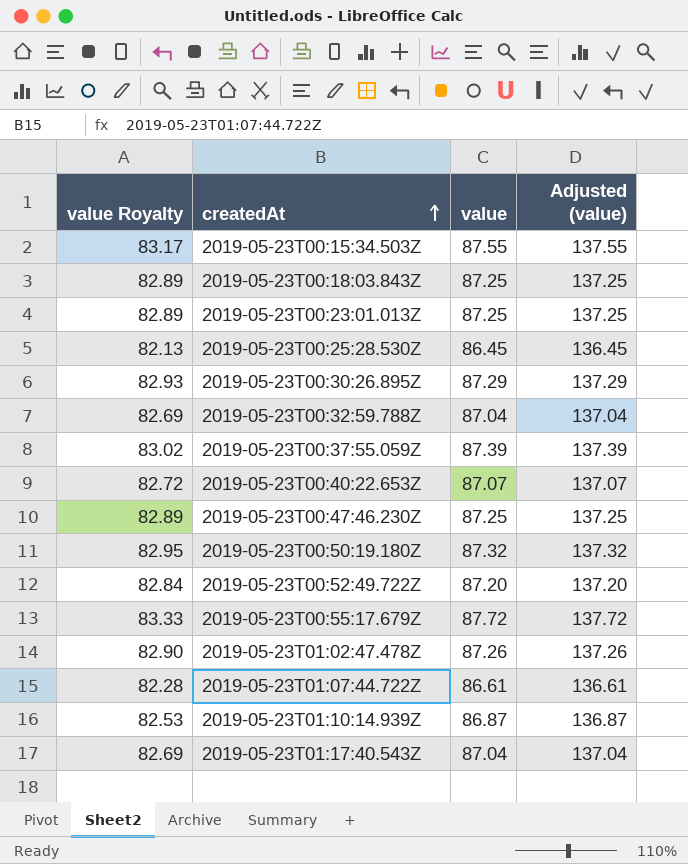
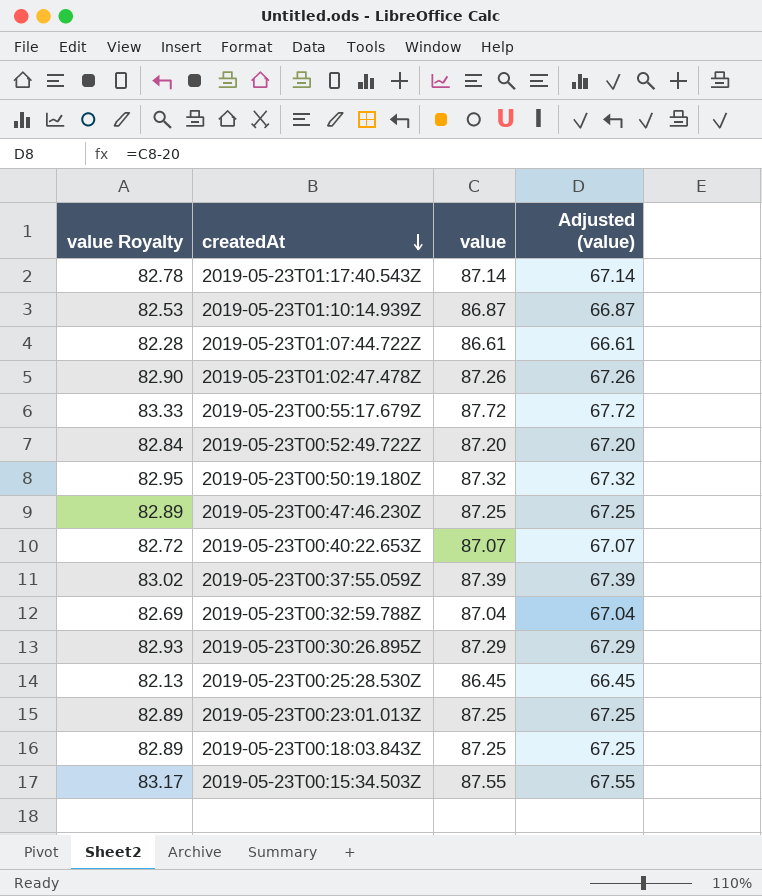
row order: createdAt ascending -> createdAt descending
column Adjusted (value) | formula: [value] + 50 -> [value] - 20
2019-05-23T01:17:40.543Z | value Royalty: 82.69 -> 82.78
2019-05-23T01:17:40.543Z | value: 87.04 -> 87.14

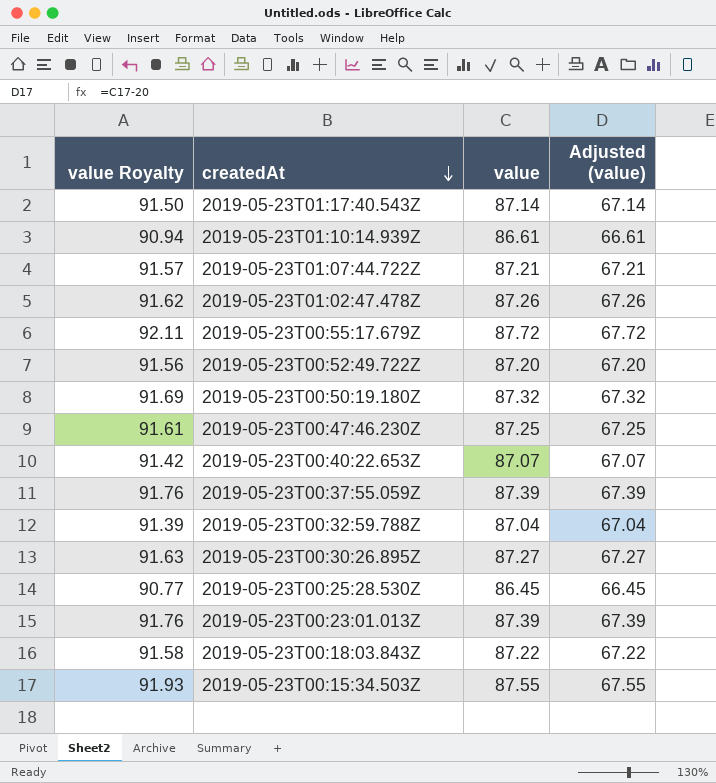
column value Royalty | formula: [value] * 0.95 -> [value] * 1.05
2019-05-23T01:10:14.939Z | value: 86.87 -> 86.61
2019-05-23T01:10:14.939Z | Adjusted (value): 66.87 -> 66.61
2019-05-23T01:07:44.722Z | value: 86.61 -> 87.21
2019-05-23T01:07:44.722Z | Adjusted (value): 66.61 -> 67.21
2019-05-23T00:30:26.895Z | value: 87.29 -> 87.27
2019-05-23T00:30:26.895Z | Adjusted (value): 67.29 -> 67.27
2019-05-23T00:23:01.013Z | value: 87.25 -> 87.39
2019-05-23T00:23:01.013Z | Adjusted (value): 67.25 -> 67.39
2019-05-23T00:18:03.843Z | value: 87.25 -> 87.22
2019-05-23T00:18:03.843Z | Adjusted (value): 67.25 -> 67.22

